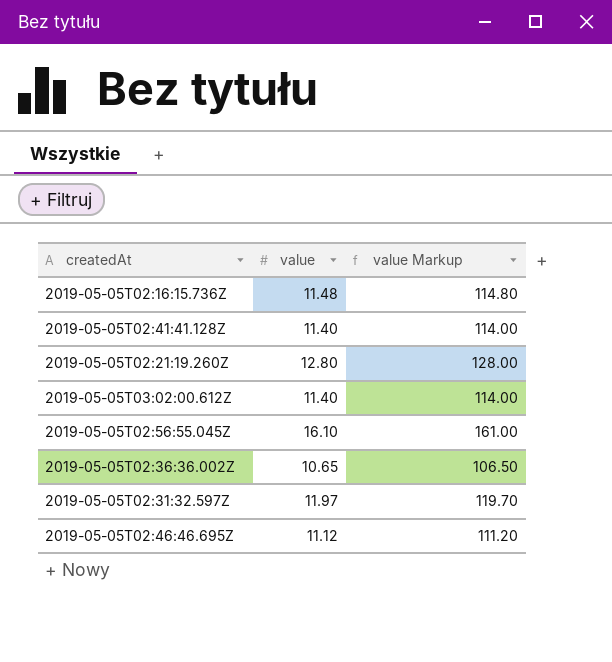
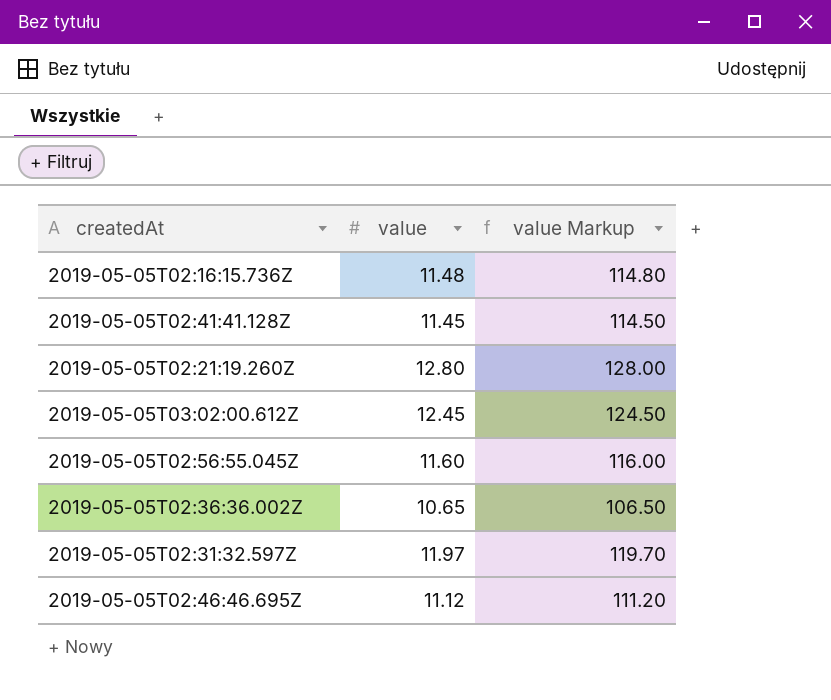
2019-05-05T02:41:41.128Z | value: 11.40 -> 11.45
2019-05-05T02:41:41.128Z | value Markup: 114.00 -> 114.50
2019-05-05T03:02:00.612Z | value: 11.40 -> 12.45
2019-05-05T03:02:00.612Z | value Markup: 114.00 -> 124.50
2019-05-05T02:56:55.045Z | value: 16.10 -> 11.60
2019-05-05T02:56:55.045Z | value Markup: 161.00 -> 116.00

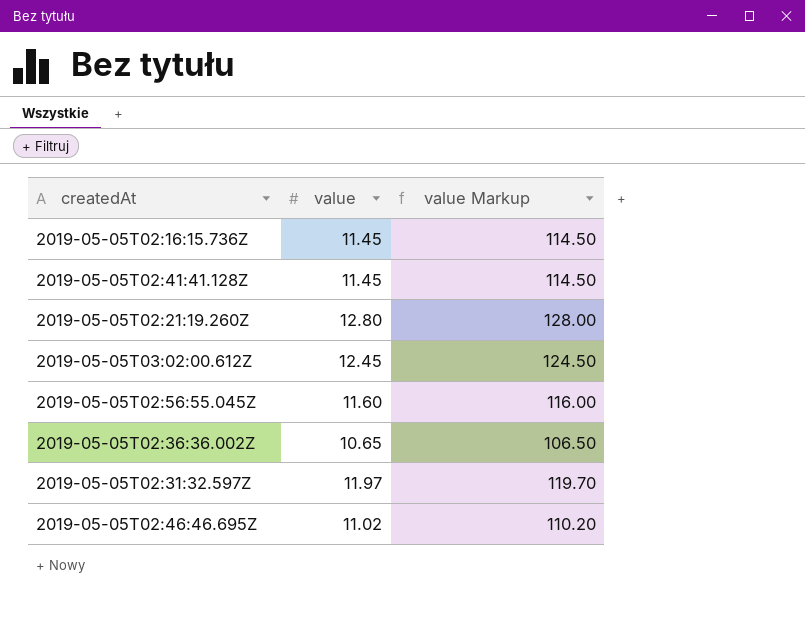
2019-05-05T02:16:15.736Z | value: 11.48 -> 11.45
2019-05-05T02:16:15.736Z | value Markup: 114.80 -> 114.50
2019-05-05T02:46:46.695Z | value: 11.12 -> 11.02
2019-05-05T02:46:46.695Z | value Markup: 111.20 -> 110.20

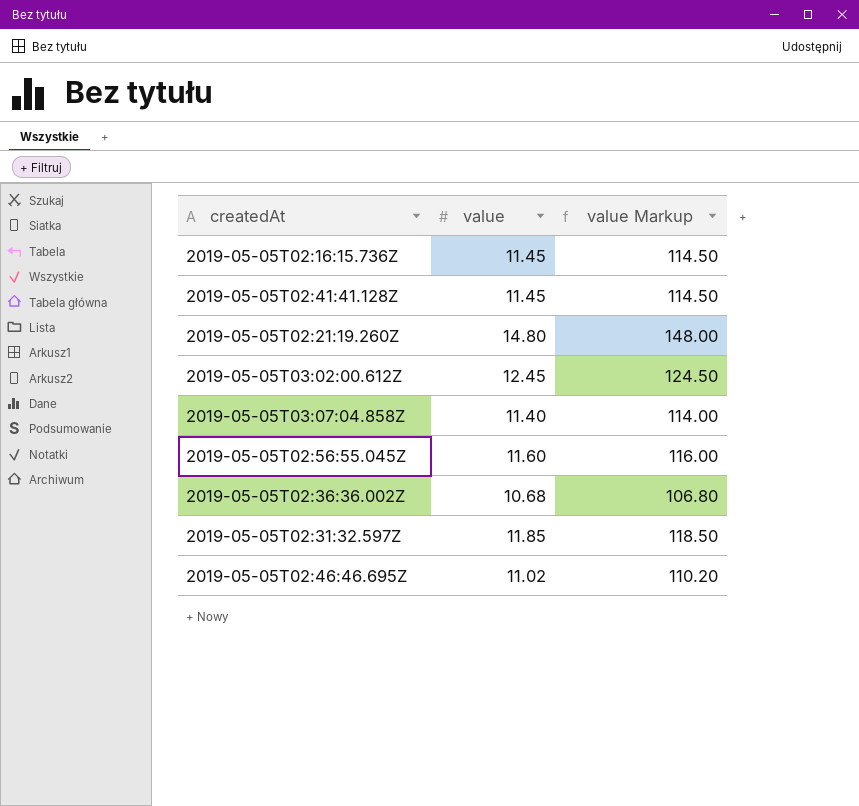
2019-05-05T02:21:19.260Z | value: 12.80 -> 14.80
2019-05-05T02:21:19.260Z | value Markup: 128.00 -> 148.00
row 2019-05-05T03:07:04.858Z: none -> 11.40 | 114.00
2019-05-05T02:36:36.002Z | value: 10.65 -> 10.68
2019-05-05T02:36:36.002Z | value Markup: 106.50 -> 106.80
2019-05-05T02:31:32.597Z | value: 11.97 -> 11.85
2019-05-05T02:31:32.597Z | value Markup: 119.70 -> 118.50

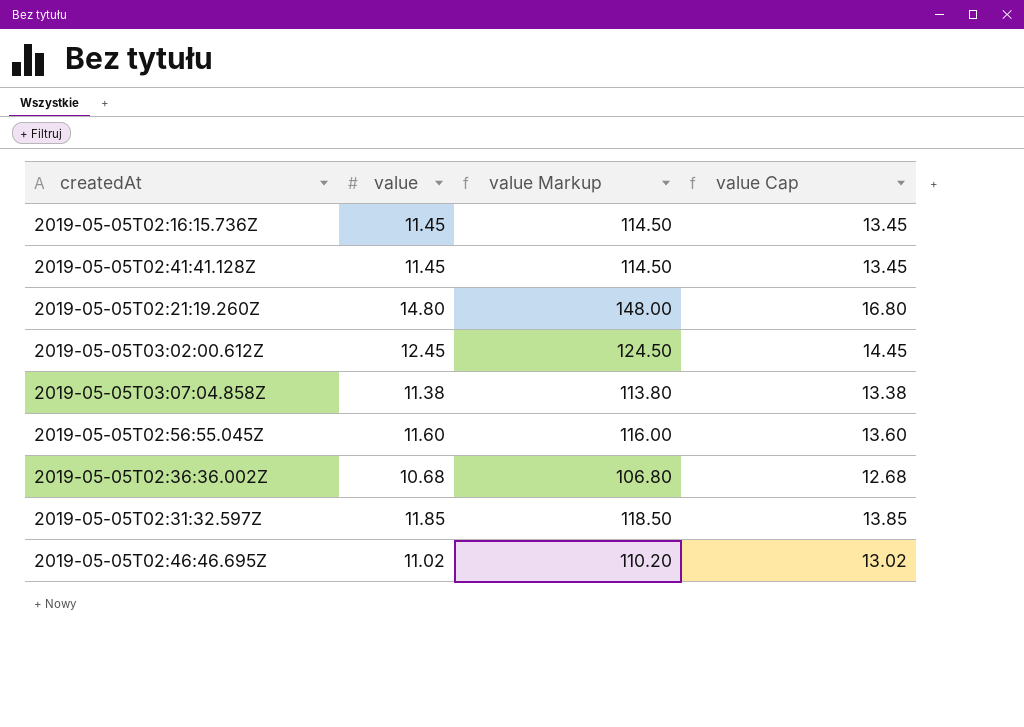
column value Cap | formula: none -> [value] + 2
2019-05-05T03:07:04.858Z | value: 11.40 -> 11.38
2019-05-05T03:07:04.858Z | value Markup: 114.00 -> 113.80

